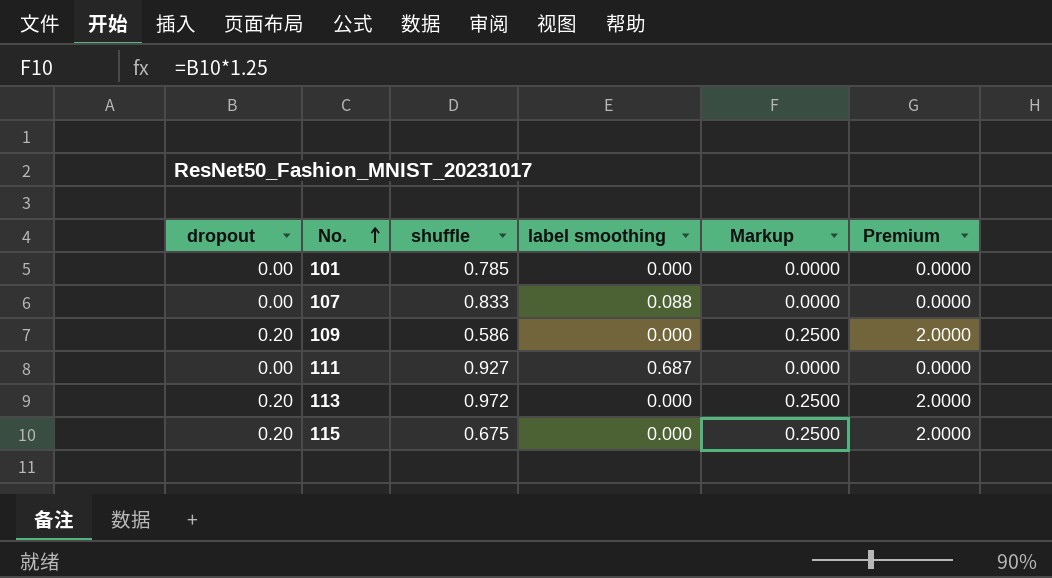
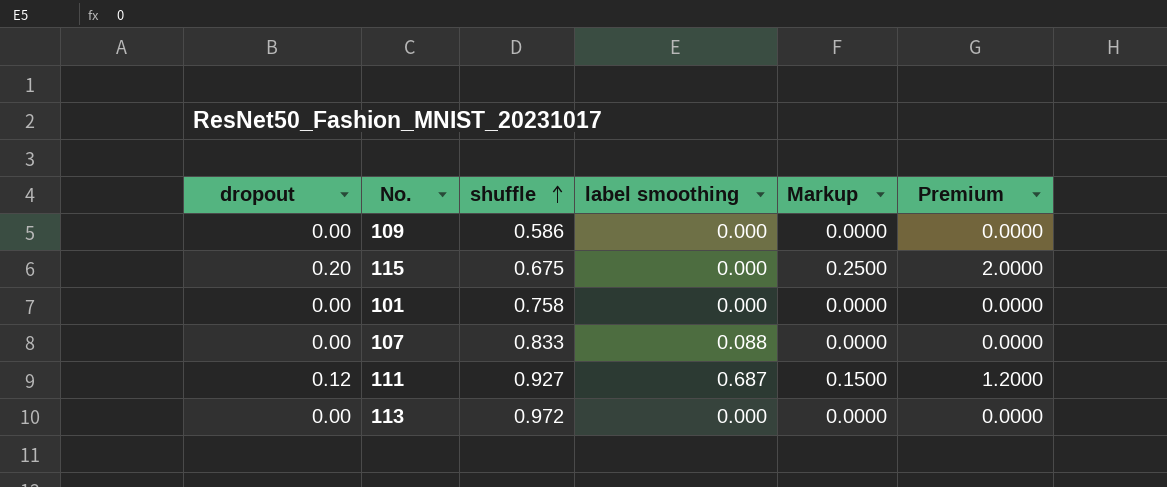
row order: No. ascending -> shuffle ascending
109 | dropout: 0.20 -> 0.00
109 | Markup: 0.2500 -> 0.0000
109 | Premium: 2.0000 -> 0.0000
101 | shuffle: 0.785 -> 0.758
111 | dropout: 0.00 -> 0.12
111 | Markup: 0.0000 -> 0.1500
111 | Premium: 0.0000 -> 1.2000
113 | dropout: 0.20 -> 0.00
113 | Markup: 0.2500 -> 0.0000
113 | Premium: 2.0000 -> 0.0000

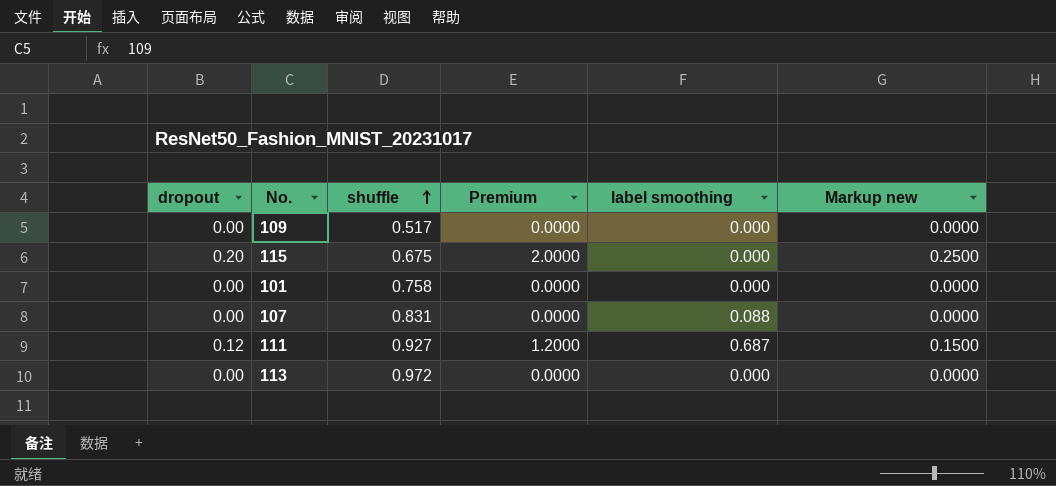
column Premium | position: 6 -> 4
column name: Markup -> Markup new
109 | shuffle: 0.586 -> 0.517
107 | shuffle: 0.833 -> 0.831

